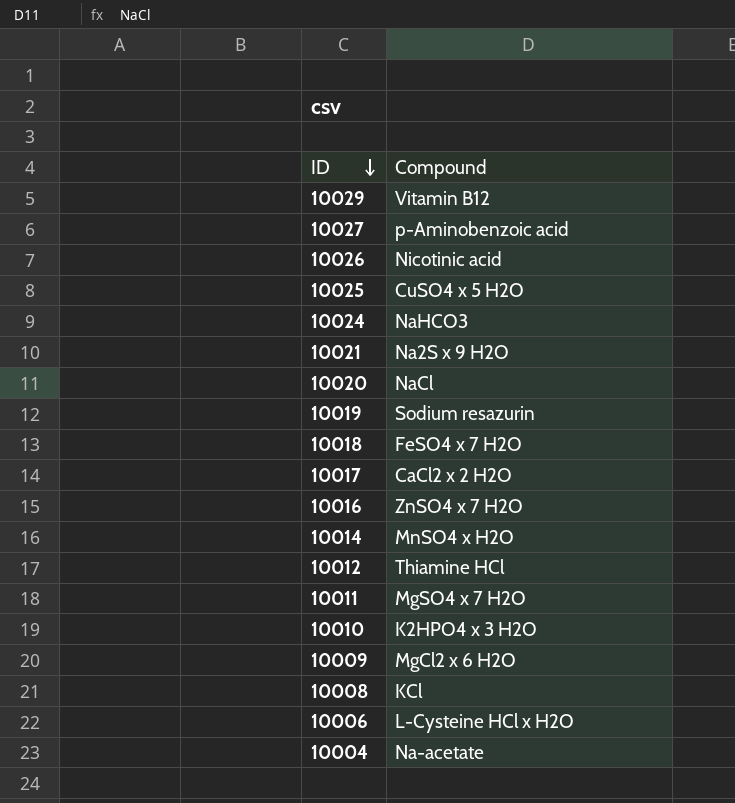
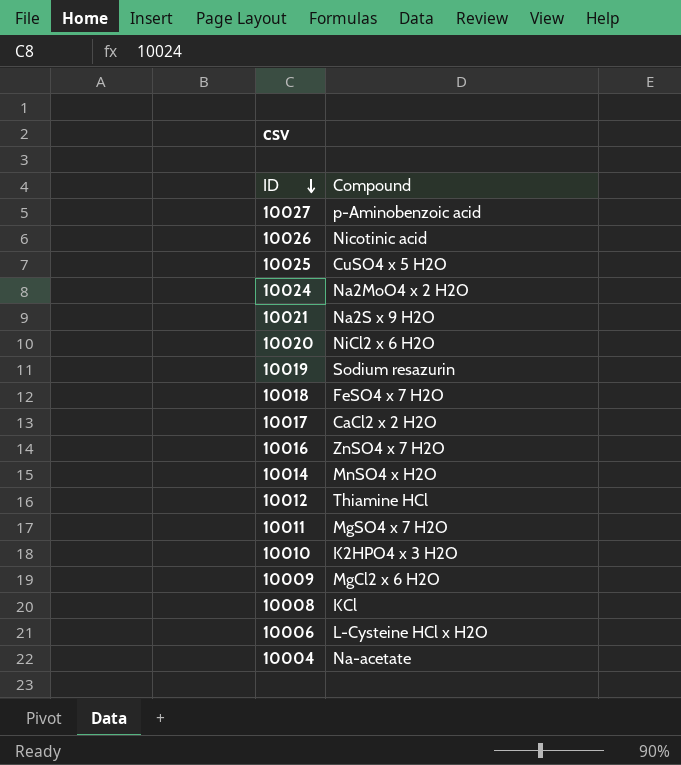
row 10029: Vitamin B12 -> none
10024 | Compound: NaHCO3 -> Na2MoO4 x 2 H2O
10020 | Compound: NaCl -> NiCl2 x 6 H2O

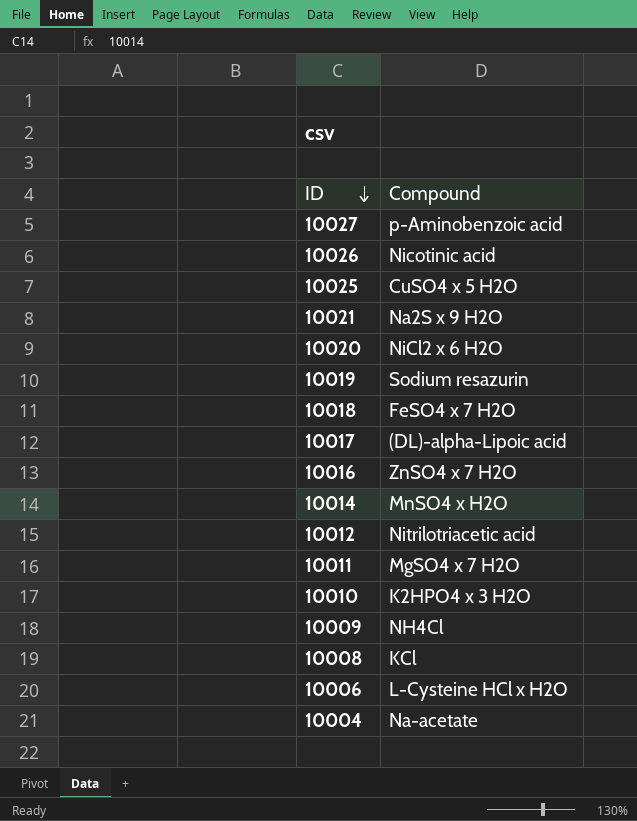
row 10024: Na2MoO4 x 2 H2O -> none
10017 | Compound: CaCl2 x 2 H2O -> (DL)-alpha-Lipoic acid
10012 | Compound: Thiamine HCl -> Nitrilotriacetic acid
10009 | Compound: MgCl2 x 6 H2O -> NH4Cl

